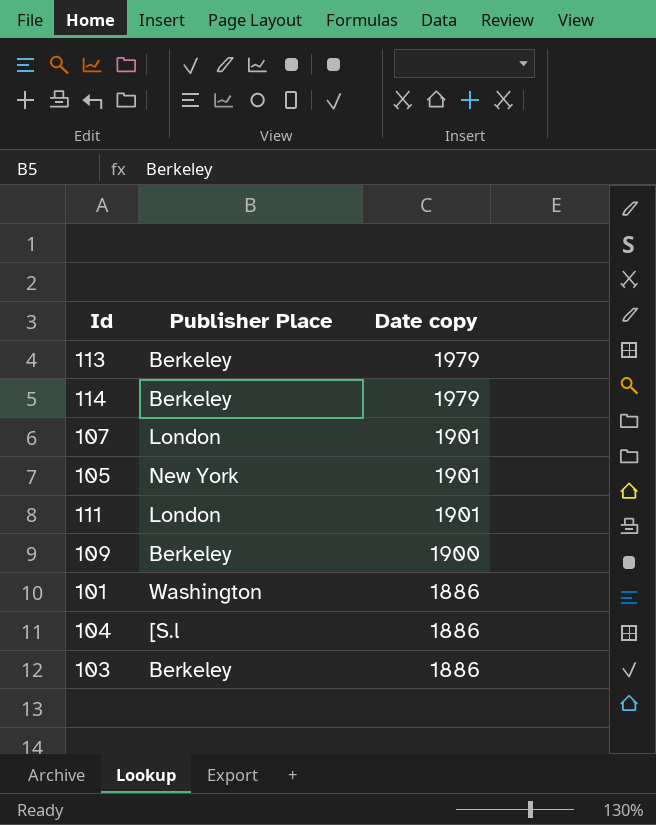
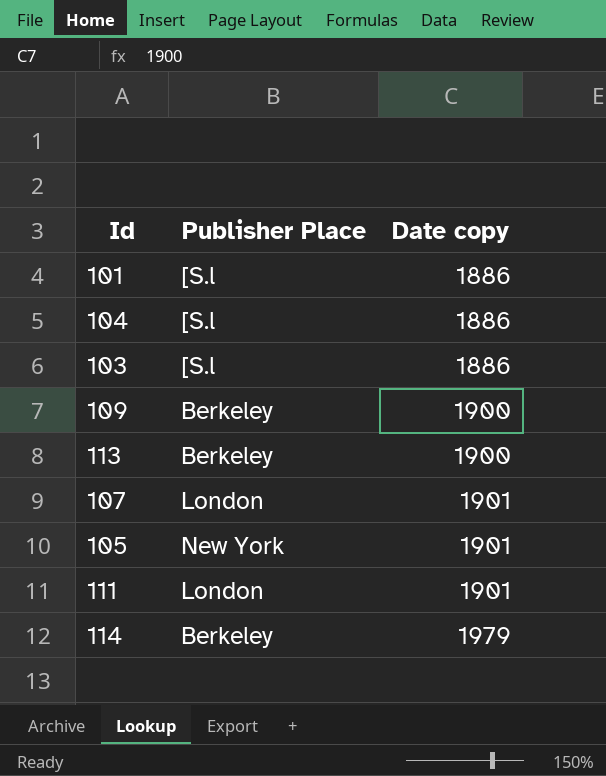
row order: Date copy descending -> Date copy ascending
101 | Publisher Place: Washington -> [S.l
103 | Publisher Place: Berkeley -> [S.l
113 | Date copy: 1979 -> 1900

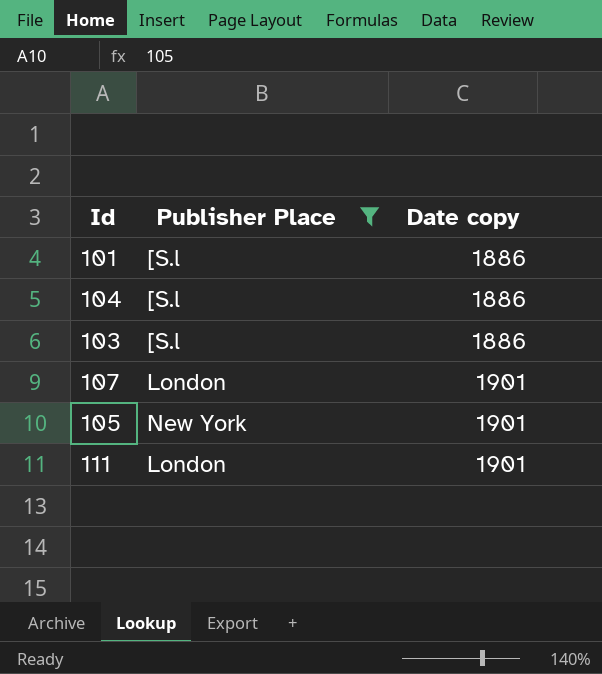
filter: none -> Publisher Place != Berkeley

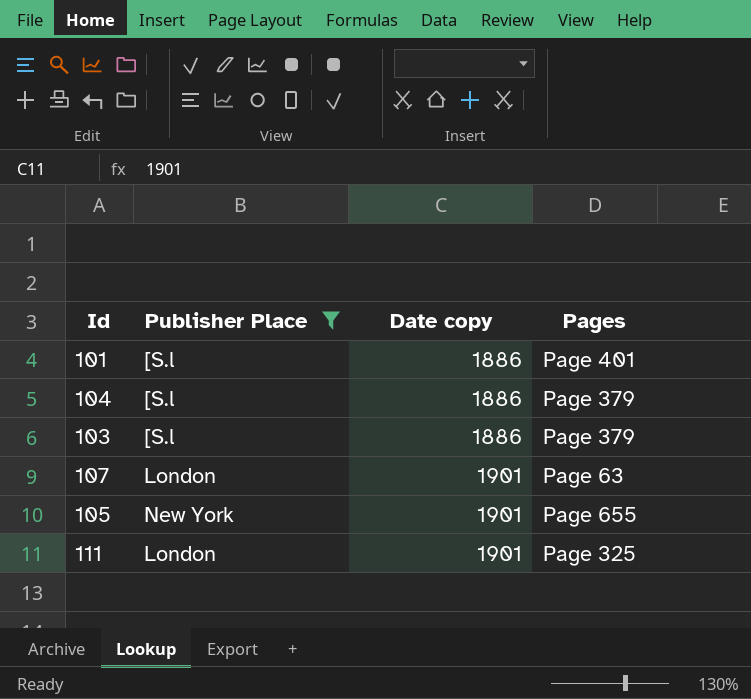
column Pages | position: none -> 4

